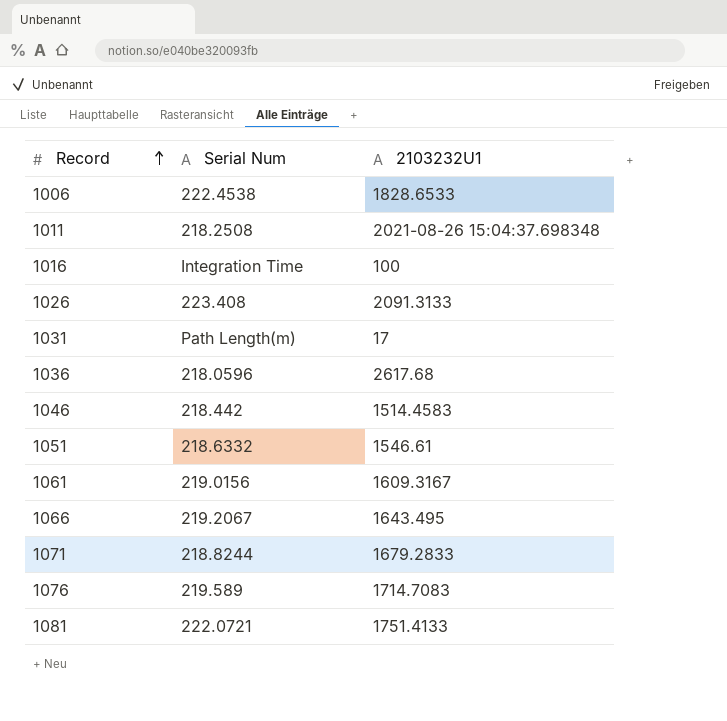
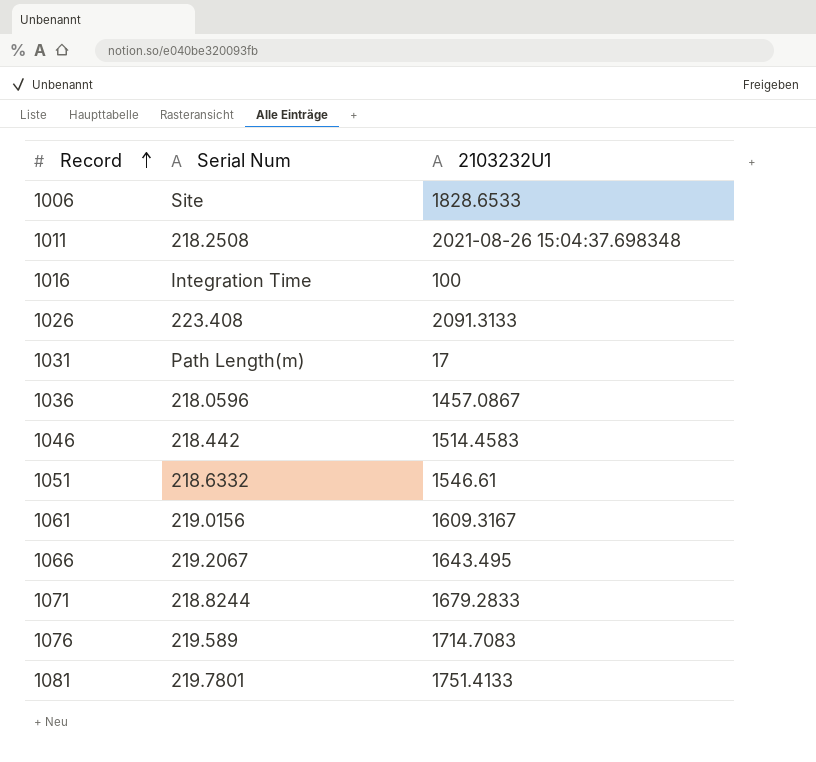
1006 | Serial Num: 222.4538 -> Site
1036 | 2103232U1: 2617.68 -> 1457.0867
1081 | Serial Num: 222.0721 -> 219.7801

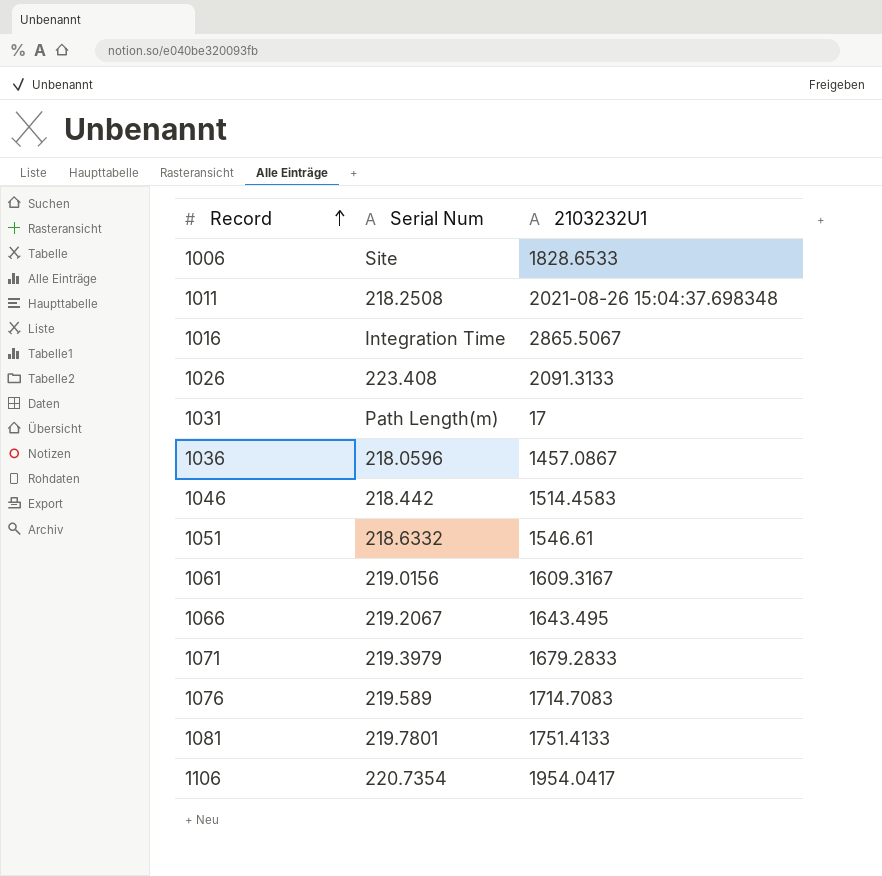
1016 | 2103232U1: 100 -> 2865.5067
1071 | Serial Num: 218.8244 -> 219.3979
row 1106: none -> 220.7354 | 1954.0417

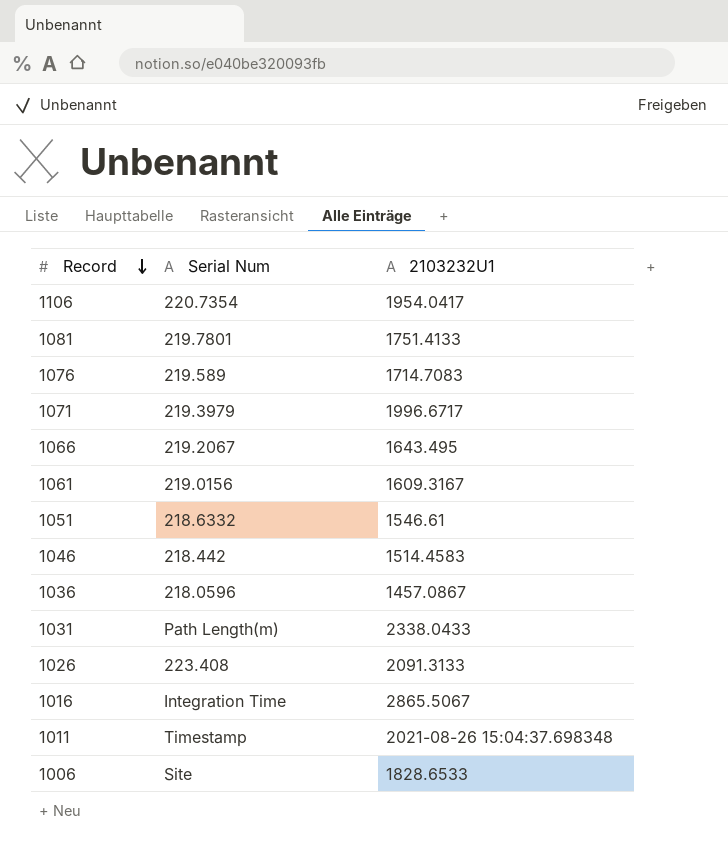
row order: Record ascending -> Record descending
1071 | 2103232U1: 1679.2833 -> 1996.6717
1031 | 2103232U1: 17 -> 2338.0433
1011 | Serial Num: 218.2508 -> Timestamp

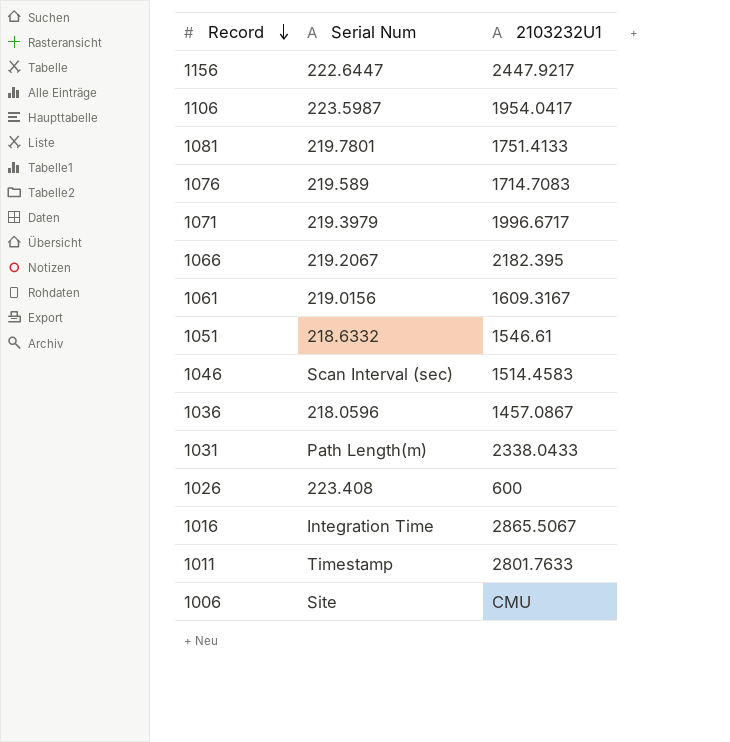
row 1156: none -> 222.6447 | 2447.9217
1106 | Serial Num: 220.7354 -> 223.5987
1066 | 2103232U1: 1643.495 -> 2182.395
1046 | Serial Num: 218.442 -> Scan Interval (sec)
1026 | 2103232U1: 2091.3133 -> 600
1011 | 2103232U1: 2021-08-26 15:04:37.698348 -> 2801.7633
1006 | 2103232U1: 1828.6533 -> CMU

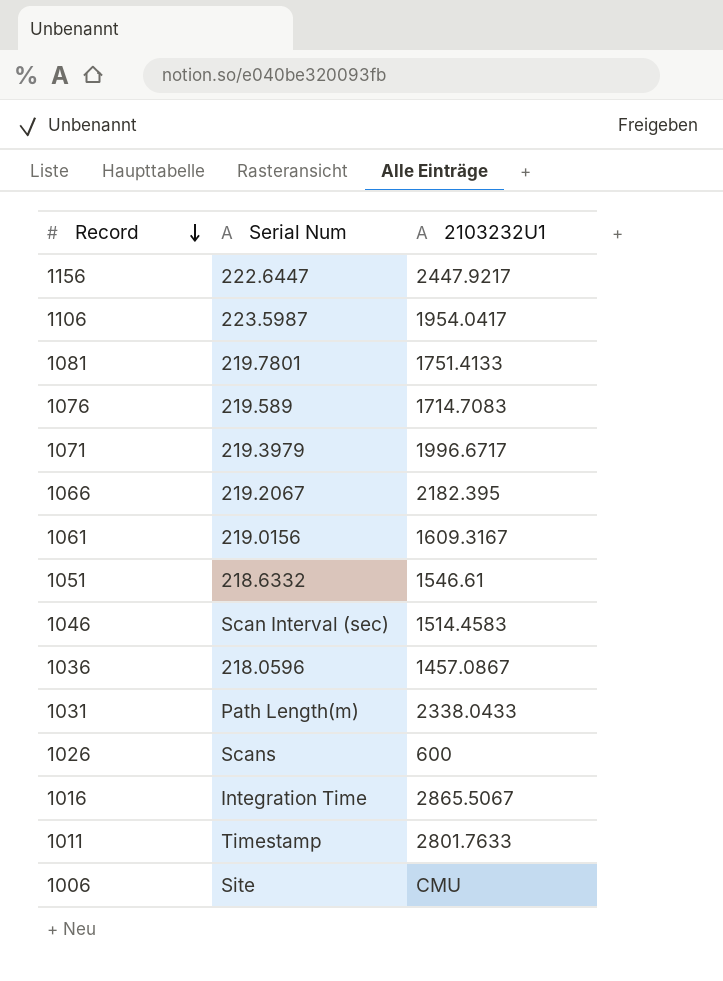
1026 | Serial Num: 223.408 -> Scans

